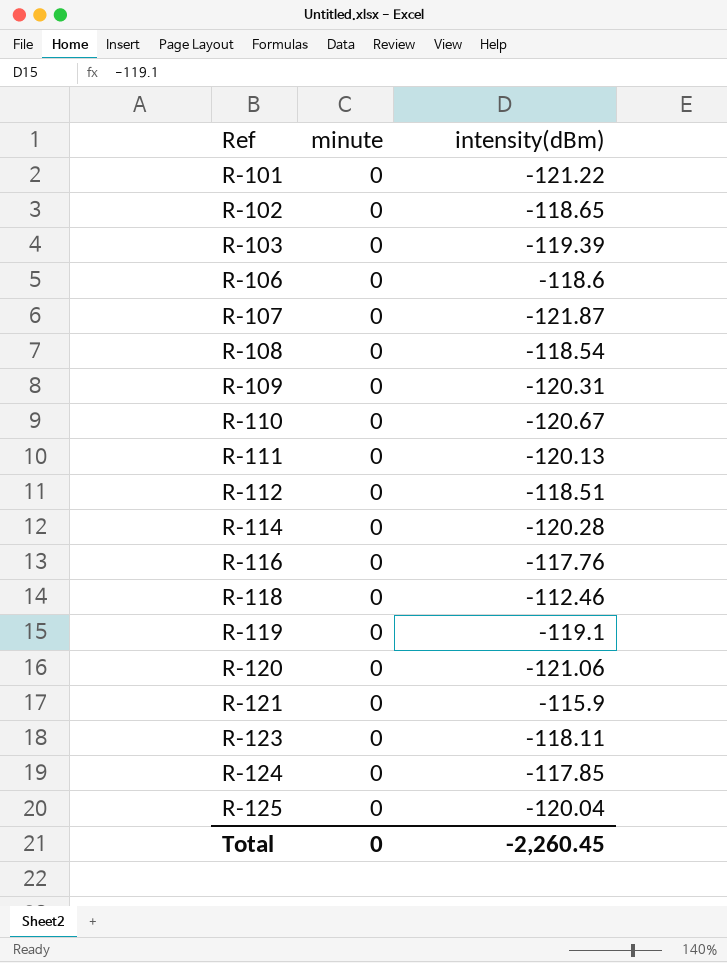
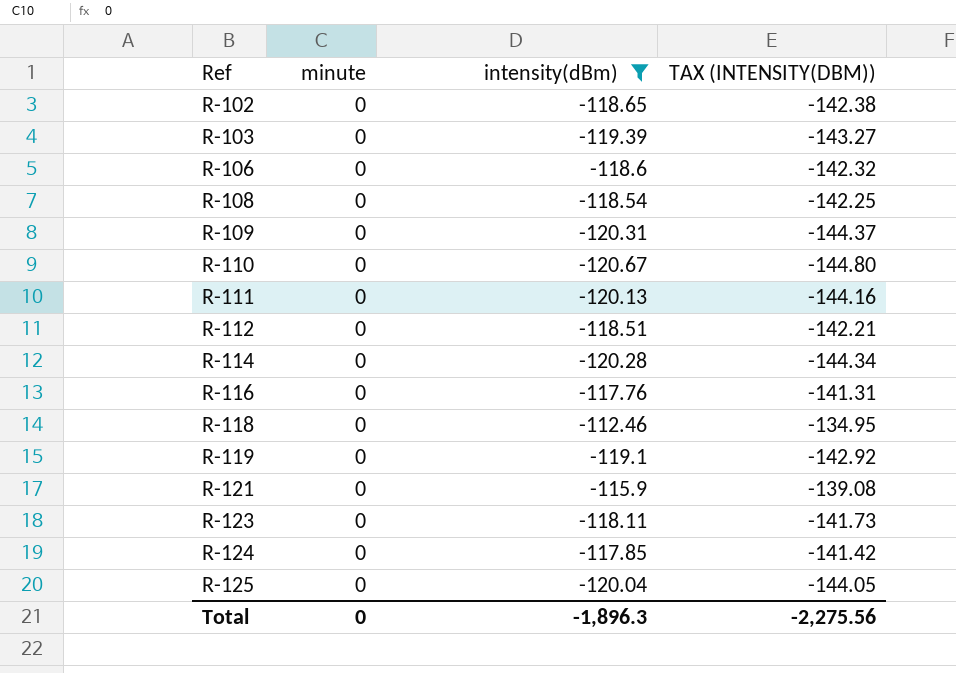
filter: none -> intensity(dBm) >= -120.67
column TAX (INTENSITY(DBM)) | formula: none -> [intensity(dBm)] * 1.2
Total | intensity(dBm): -2,260.45 -> -1,896.3

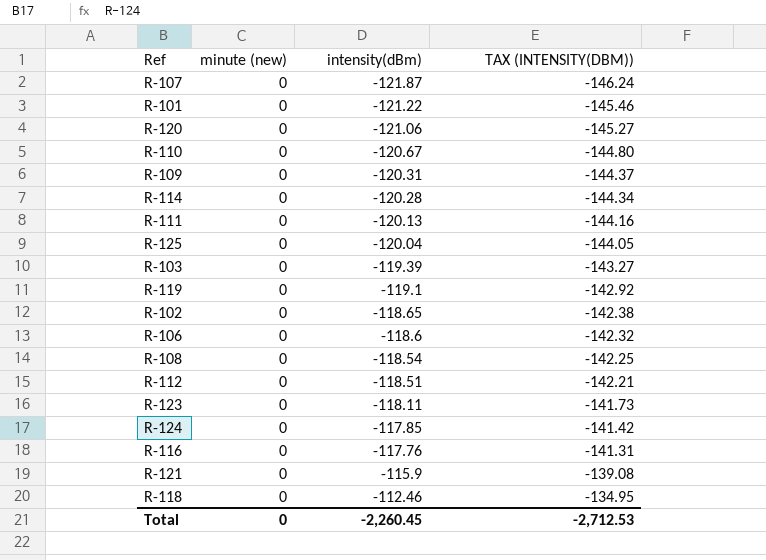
filter: intensity(dBm) >= -120.67 -> none
row order: Ref ascending -> intensity(dBm) ascending
column name: minute -> minute (new)
Total | intensity(dBm): -1,896.3 -> -2,260.45
Total | TAX (INTENSITY(DBM)): -2,275.56 -> -2,712.53

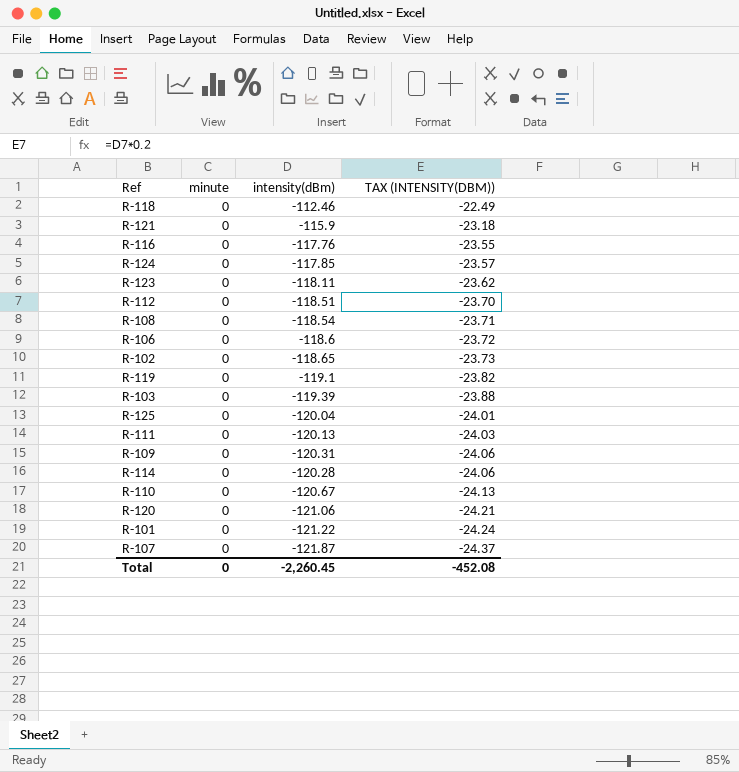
row order: intensity(dBm) ascending -> TAX (INTENSITY(DBM)) descending
column name: minute (new) -> minute
column TAX (INTENSITY(DBM)) | formula: [intensity(dBm)] * 1.2 -> [intensity(dBm)] * 0.2
Total | TAX (INTENSITY(DBM)): -2,712.53 -> -452.08

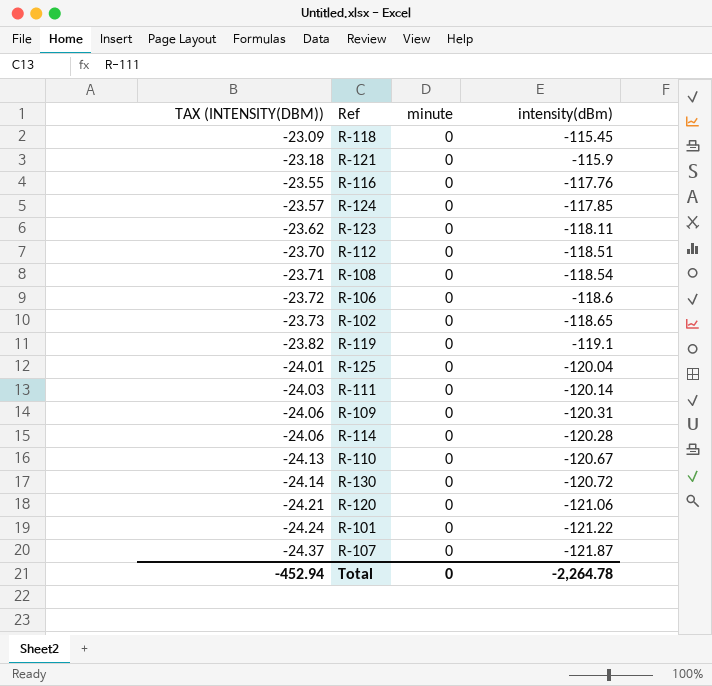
column TAX (INTENSITY(DBM)) | position: 4 -> 1
row R-103: 0 | -119.39 | -23.88 -> none
R-118 | TAX (INTENSITY(DBM)): -22.49 -> -23.09
R-118 | intensity(dBm): -112.46 -> -115.45
R-111 | intensity(dBm): -120.13 -> -120.14
row R-130: none -> -24.14 | 0 | -120.72
Total | TAX (INTENSITY(DBM)): -452.08 -> -452.94
Total | intensity(dBm): -2,260.45 -> -2,264.78

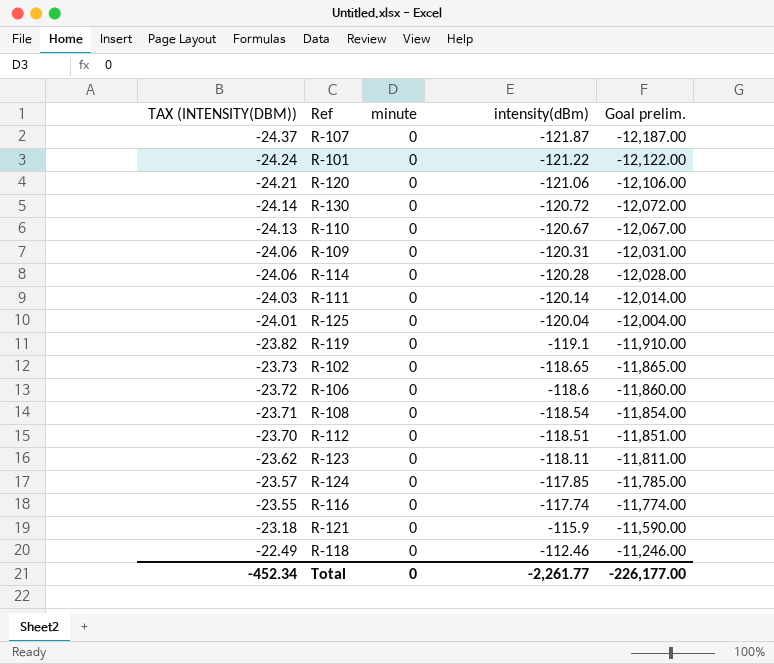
row order: TAX (INTENSITY(DBM)) descending -> TAX (INTENSITY(DBM)) ascending
column Goal prelim. | formula: none -> [intensity(dBm)] * 100
R-116 | intensity(dBm): -117.76 -> -117.74
R-118 | TAX (INTENSITY(DBM)): -23.09 -> -22.49
R-118 | intensity(dBm): -115.45 -> -112.46
Total | TAX (INTENSITY(DBM)): -452.94 -> -452.34
Total | intensity(dBm): -2,264.78 -> -2,261.77

